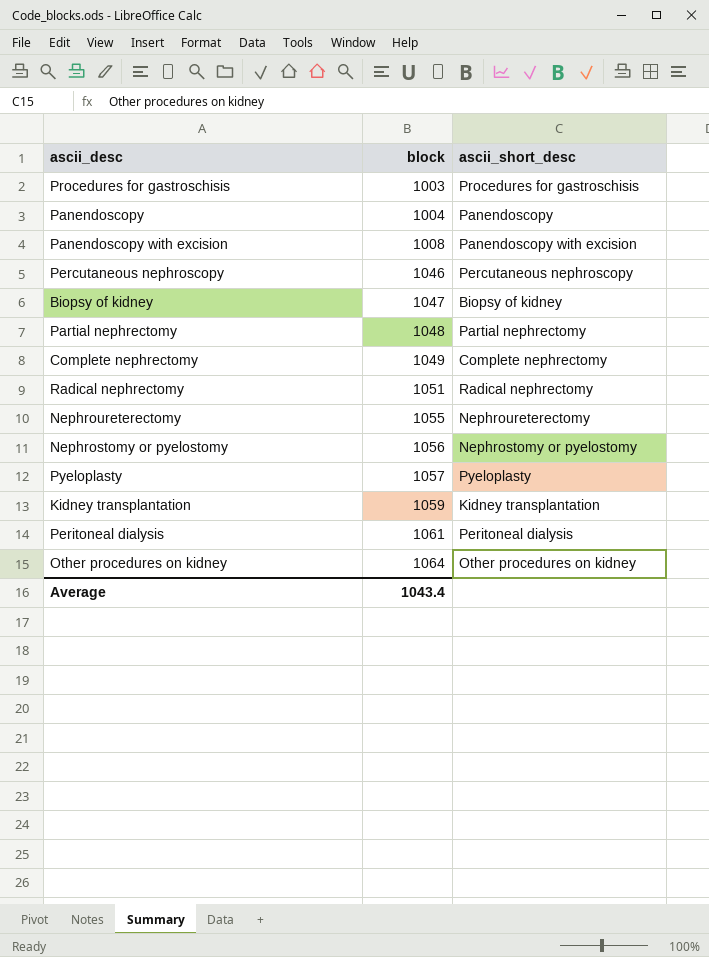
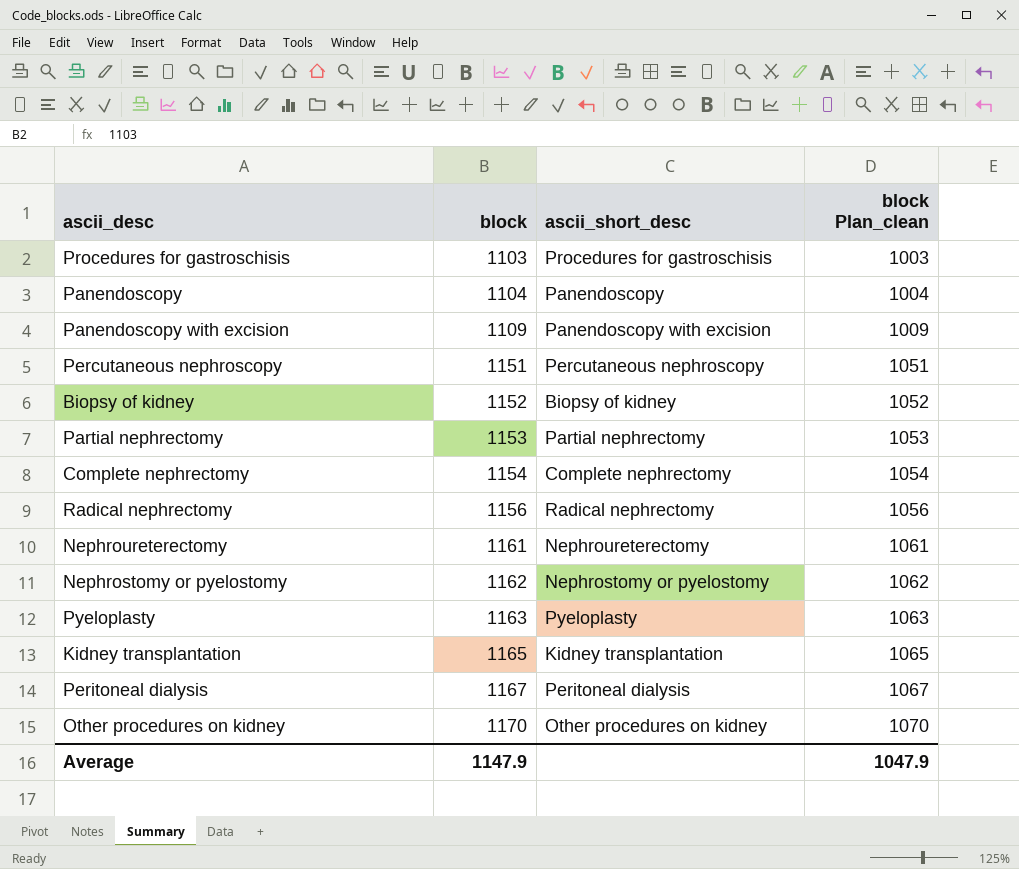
column block Plan_clean | formula: none -> [block] - 100
Procedures for gastroschisis | block: 1003 -> 1103
Panendoscopy | block: 1004 -> 1104
Panendoscopy with excision | block: 1008 -> 1109
Percutaneous nephroscopy | block: 1046 -> 1151
Biopsy of kidney | block: 1047 -> 1152
Partial nephrectomy | block: 1048 -> 1153
Complete nephrectomy | block: 1049 -> 1154
Radical nephrectomy | block: 1051 -> 1156
Nephroureterectomy | block: 1055 -> 1161
Nephrostomy or pyelostomy | block: 1056 -> 1162
Pyeloplasty | block: 1057 -> 1163
Kidney transplantation | block: 1059 -> 1165
Peritoneal dialysis | block: 1061 -> 1167
Other procedures on kidney | block: 1064 -> 1170
Average | block: 1043.4 -> 1147.9

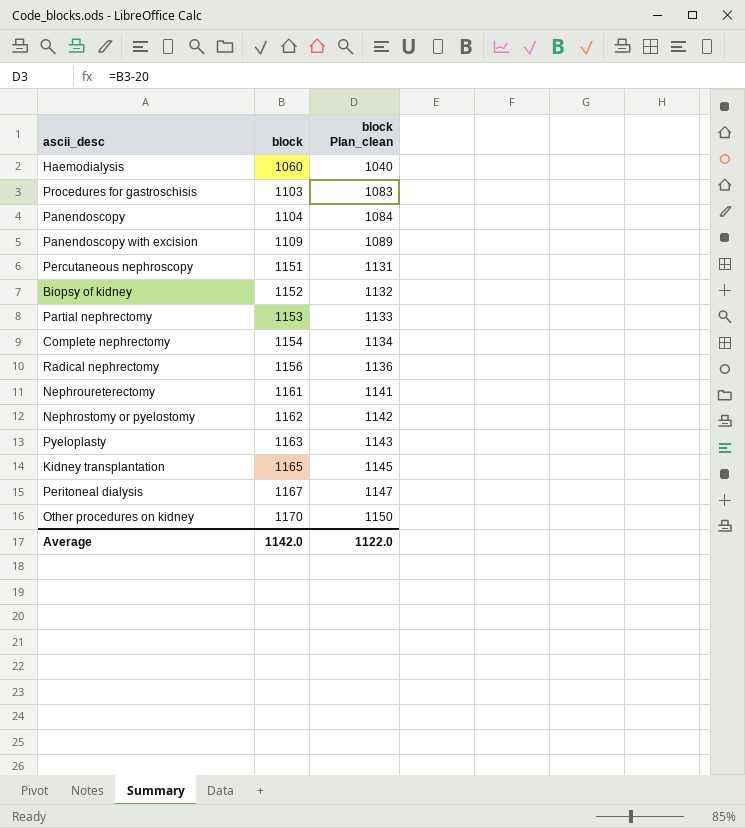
column ascii_short_desc | position: 3 -> none
column block Plan_clean | formula: [block] - 100 -> [block] - 20
row Haemodialysis: none -> 1060 | 1040
Average | block: 1147.9 -> 1142.0
Average | block Plan_clean: 1047.9 -> 1122.0

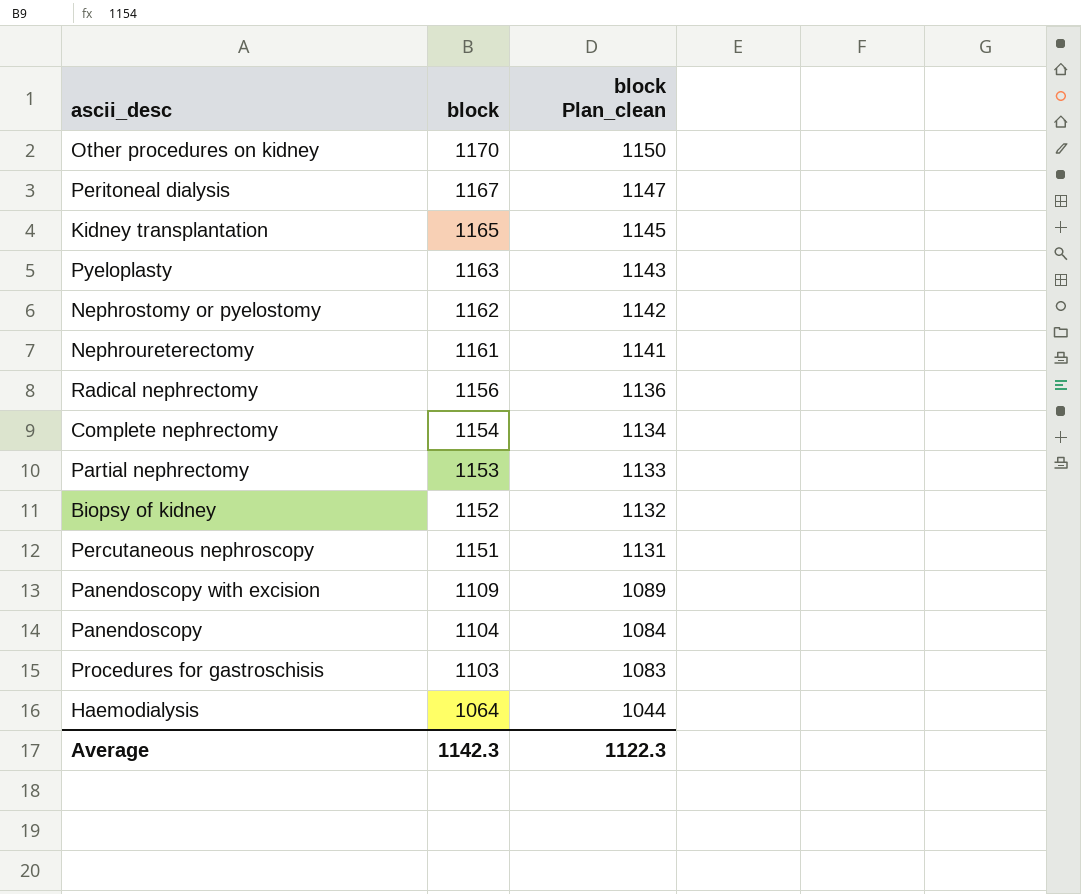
row order: block ascending -> block descending
Haemodialysis | block: 1060 -> 1064
Haemodialysis | block Plan_clean: 1040 -> 1044
Average | block: 1142.0 -> 1142.3
Average | block Plan_clean: 1122.0 -> 1122.3

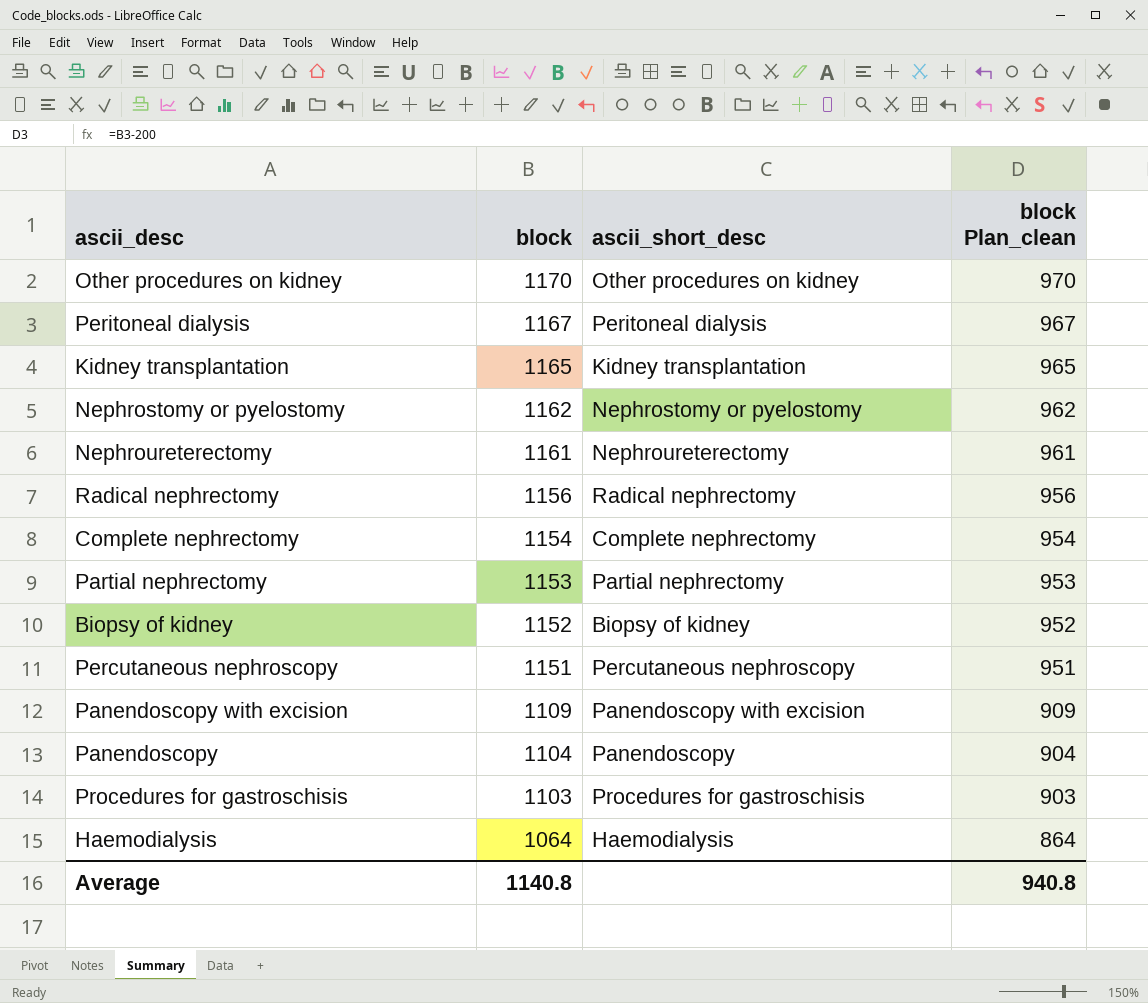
column ascii_short_desc | position: none -> 3
column block Plan_clean | formula: [block] - 20 -> [block] - 200
row Pyeloplasty: 1163 | 1143 -> none
Average | block: 1142.3 -> 1140.8
Average | block Plan_clean: 1122.3 -> 940.8

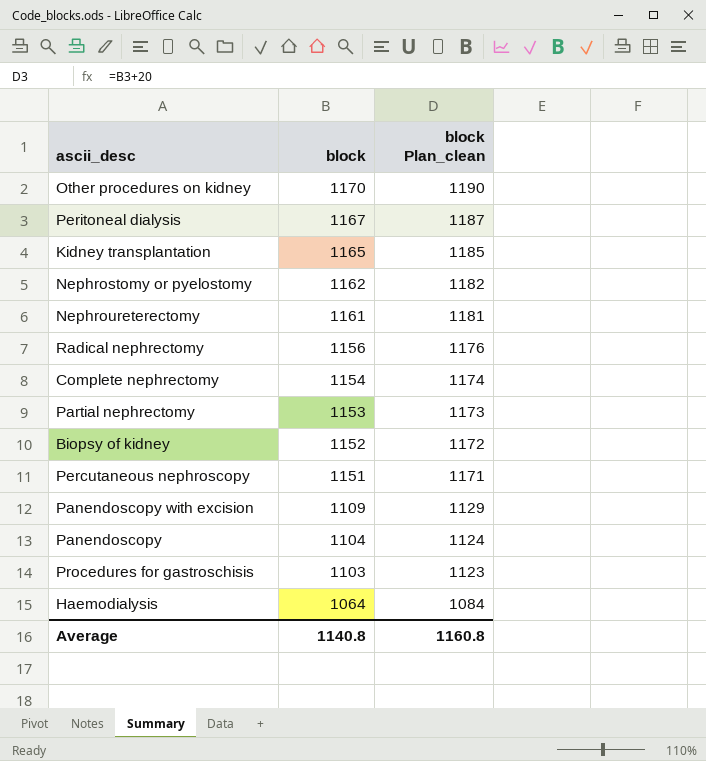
column ascii_short_desc | position: 3 -> none
column block Plan_clean | formula: [block] - 200 -> [block] + 20
Average | block Plan_clean: 940.8 -> 1160.8

